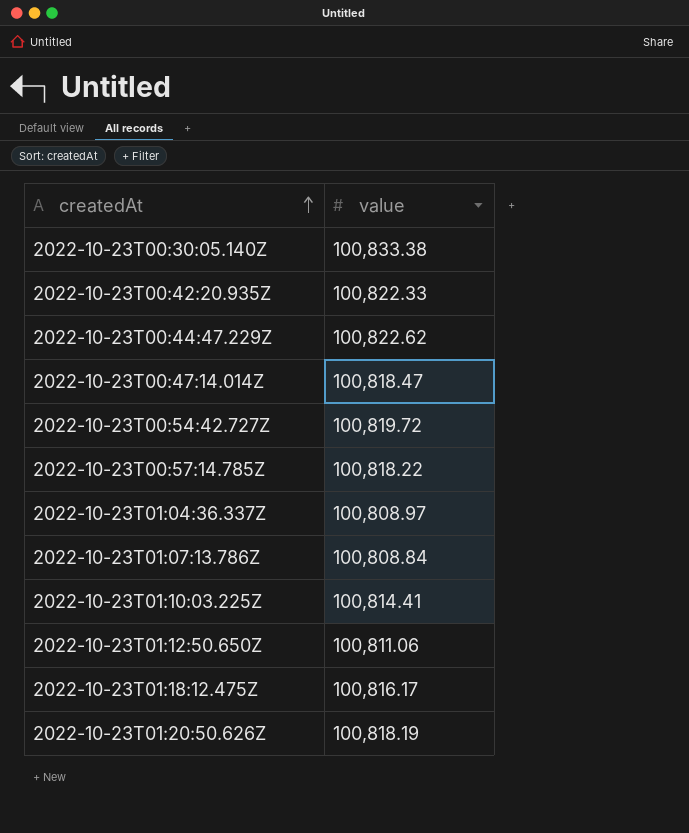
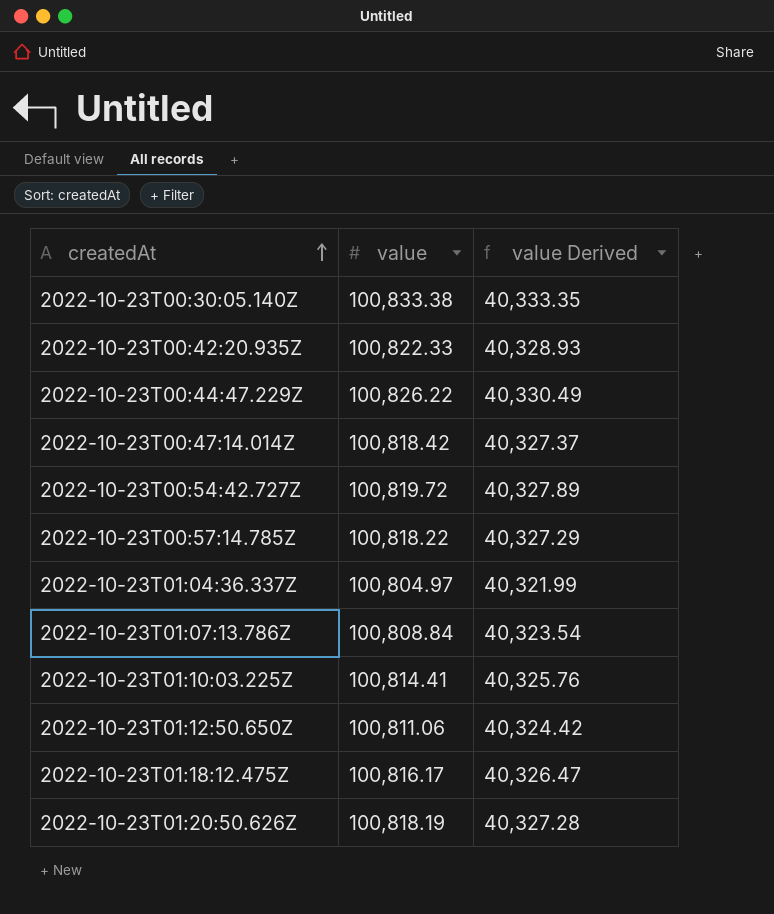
column value Derived | formula: none -> [value] * 0.4
2022-10-23T00:44:47.229Z | value: 100,822.62 -> 100,826.22
2022-10-23T00:47:14.014Z | value: 100,818.47 -> 100,818.42
2022-10-23T01:04:36.337Z | value: 100,808.97 -> 100,804.97

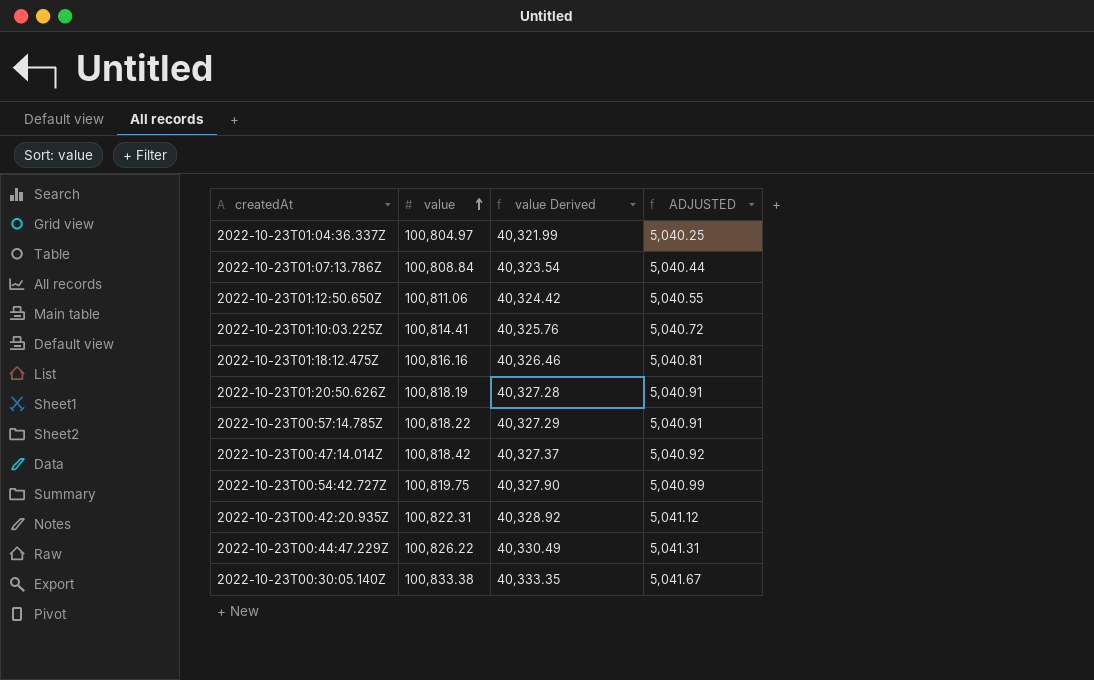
row order: createdAt ascending -> value ascending
column ADJUSTED | formula: none -> [value] * 0.05
2022-10-23T01:18:12.475Z | value: 100,816.17 -> 100,816.16
2022-10-23T01:18:12.475Z | value Derived: 40,326.47 -> 40,326.46
2022-10-23T00:54:42.727Z | value: 100,819.72 -> 100,819.75
2022-10-23T00:54:42.727Z | value Derived: 40,327.89 -> 40,327.90
2022-10-23T00:42:20.935Z | value: 100,822.33 -> 100,822.31
2022-10-23T00:42:20.935Z | value Derived: 40,328.93 -> 40,328.92

